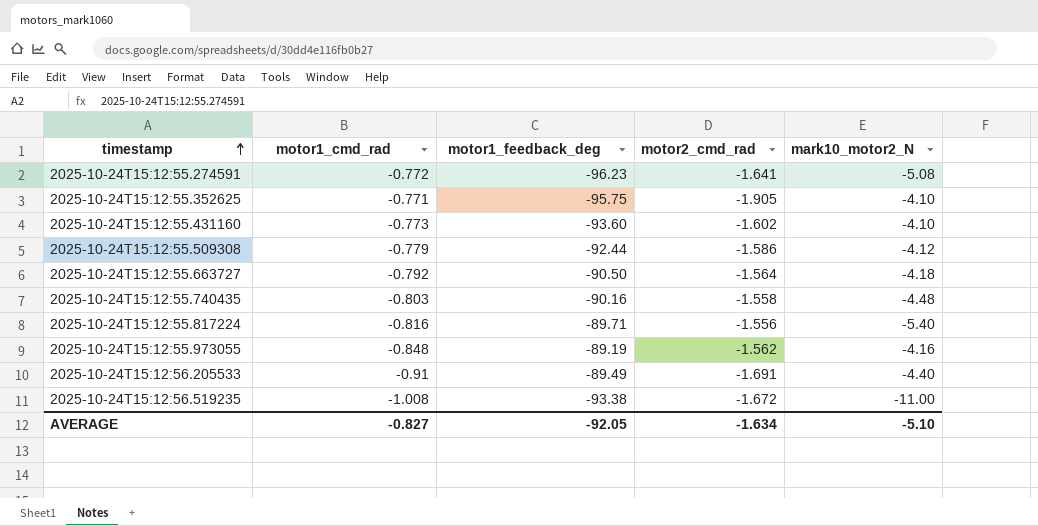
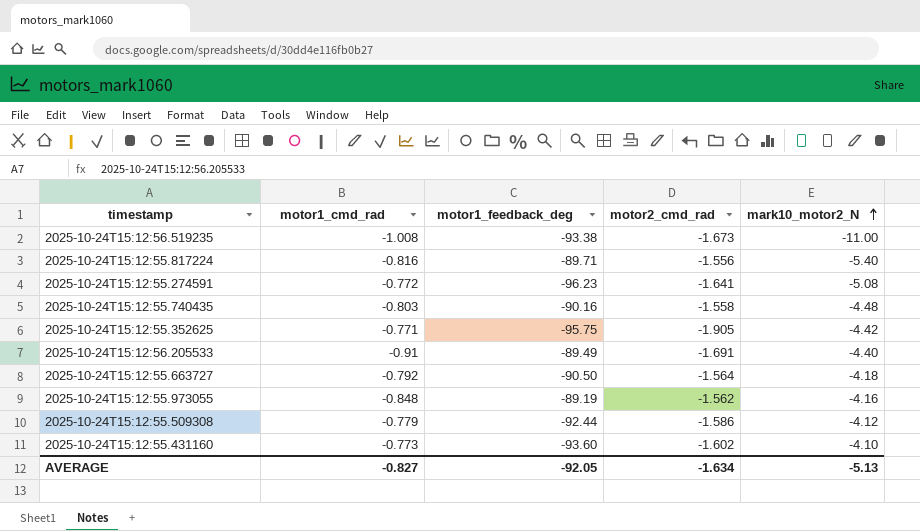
row order: timestamp ascending -> mark10_motor2_N ascending
2025-10-24T15:12:56.519235 | motor2_cmd_rad: -1.672 -> -1.673
2025-10-24T15:12:55.352625 | mark10_motor2_N: -4.10 -> -4.42
AVERAGE | mark10_motor2_N: -5.10 -> -5.13

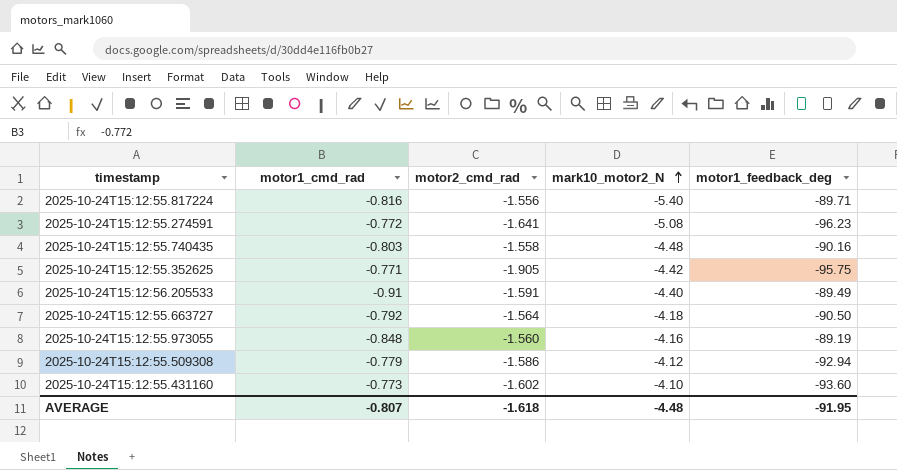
column motor1_feedback_deg | position: 3 -> 5
row 2025-10-24T15:12:56.519235: -1.008 | -93.38 | -1.673 | -11.00 -> none
2025-10-24T15:12:56.205533 | motor2_cmd_rad: -1.691 -> -1.591
2025-10-24T15:12:55.973055 | motor2_cmd_rad: -1.562 -> -1.560
2025-10-24T15:12:55.509308 | motor1_feedback_deg: -92.44 -> -92.94
AVERAGE | motor1_cmd_rad: -0.827 -> -0.807
AVERAGE | motor2_cmd_rad: -1.634 -> -1.618
AVERAGE | mark10_motor2_N: -5.13 -> -4.48
AVERAGE | motor1_feedback_deg: -92.05 -> -91.95

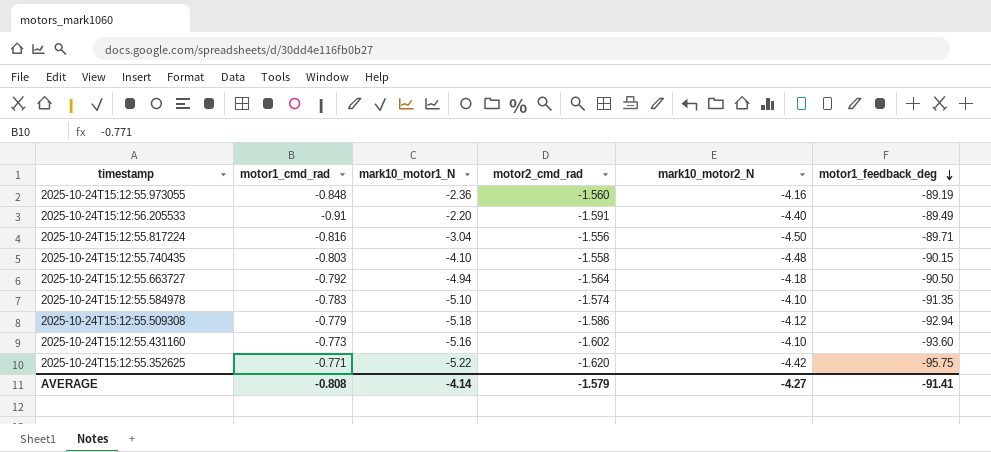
row order: mark10_motor2_N ascending -> motor1_feedback_deg descending
column mark10_motor1_N | position: none -> 3
row 2025-10-24T15:12:55.274591: -0.772 | -1.641 | -5.08 | -96.23 -> none
2025-10-24T15:12:55.817224 | mark10_motor2_N: -5.40 -> -4.50
2025-10-24T15:12:55.740435 | motor1_feedback_deg: -90.16 -> -90.15
row 2025-10-24T15:12:55.584978: none -> -0.783 | -5.10 | -1.574 | -4.10 | -91.35
2025-10-24T15:12:55.352625 | motor2_cmd_rad: -1.905 -> -1.620
AVERAGE | motor1_cmd_rad: -0.807 -> -0.808
AVERAGE | motor2_cmd_rad: -1.618 -> -1.579
AVERAGE | mark10_motor2_N: -4.48 -> -4.27
AVERAGE | motor1_feedback_deg: -91.95 -> -91.41

